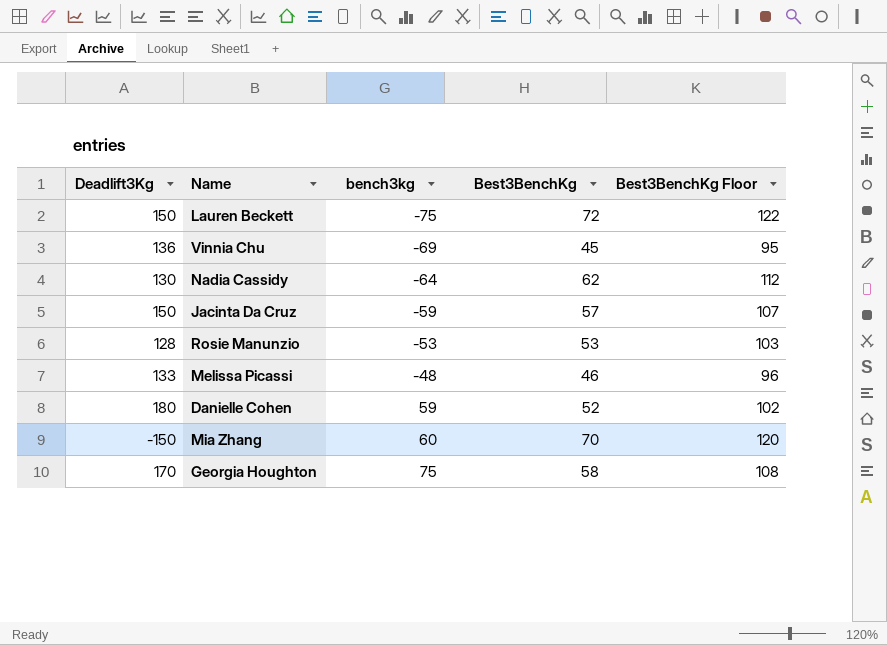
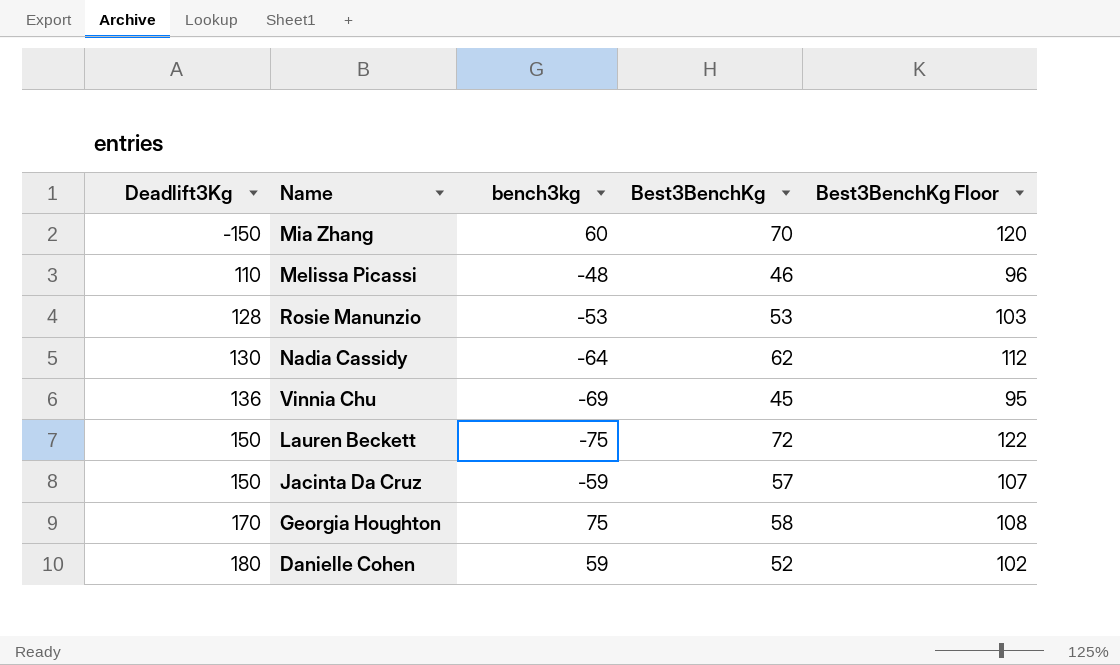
row order: bench3kg ascending -> Deadlift3Kg ascending
Melissa Picassi | Deadlift3Kg: 133 -> 110

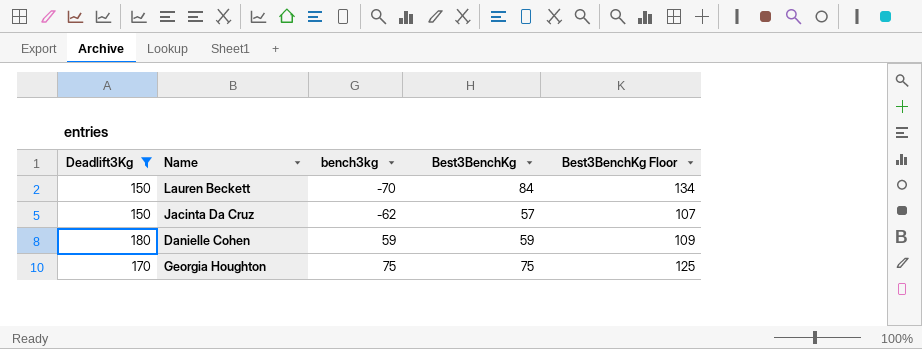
filter: none -> Deadlift3Kg >= 150
row order: Deadlift3Kg ascending -> bench3kg ascending
Lauren Beckett | bench3kg: -75 -> -70
Lauren Beckett | Best3BenchKg: 72 -> 84
Lauren Beckett | Best3BenchKg Floor: 122 -> 134
Jacinta Da Cruz | bench3kg: -59 -> -62
Danielle Cohen | Best3BenchKg: 52 -> 59
Danielle Cohen | Best3BenchKg Floor: 102 -> 109
Georgia Houghton | Best3BenchKg: 58 -> 75
Georgia Houghton | Best3BenchKg Floor: 108 -> 125

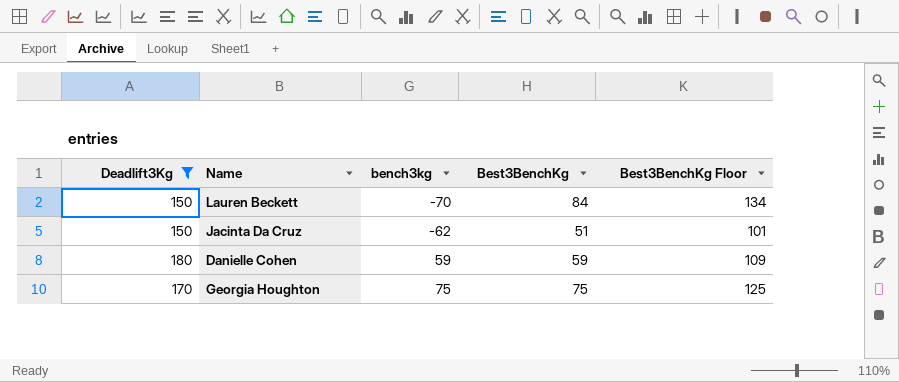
Jacinta Da Cruz | Best3BenchKg: 57 -> 51
Jacinta Da Cruz | Best3BenchKg Floor: 107 -> 101

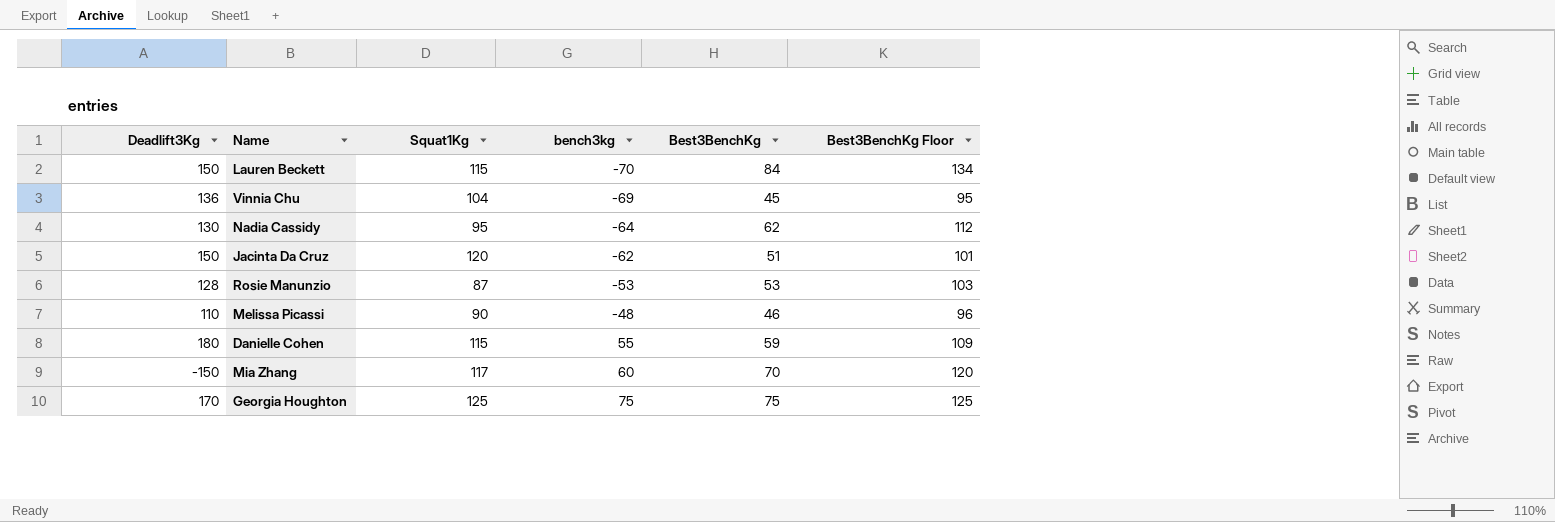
filter: Deadlift3Kg >= 150 -> none
column Squat1Kg | position: none -> 3
Danielle Cohen | bench3kg: 59 -> 55

